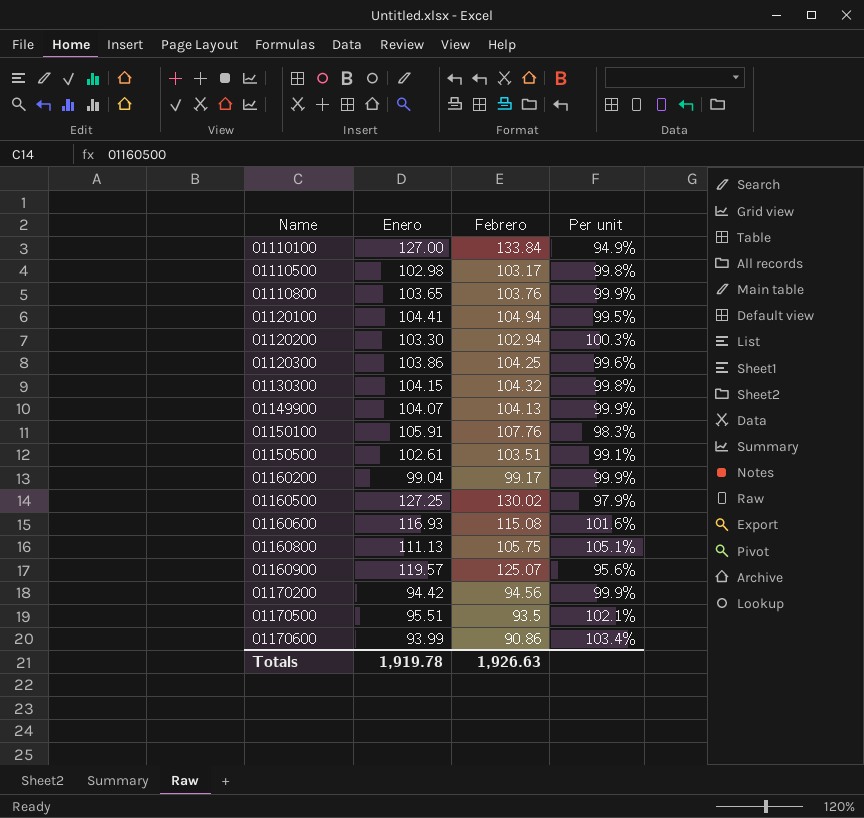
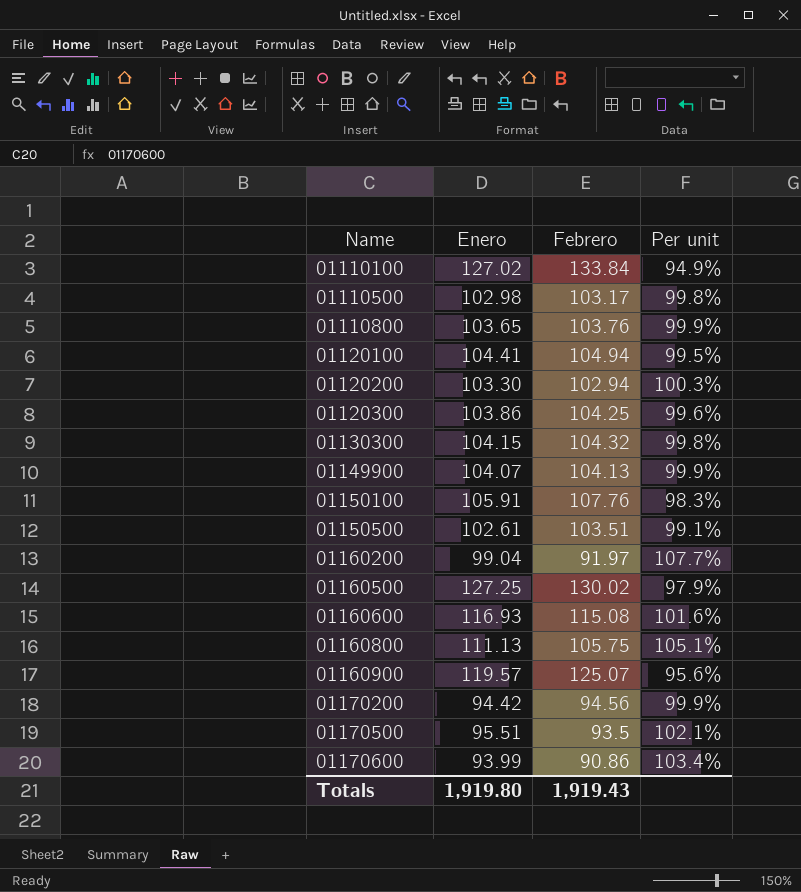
01110100 | Enero: 127.00 -> 127.02
01160200 | Febrero: 99.17 -> 91.97
01160200 | Per unit: 99.9% -> 107.7%
Totals | Enero: 1,919.78 -> 1,919.80
Totals | Febrero: 1,926.63 -> 1,919.43

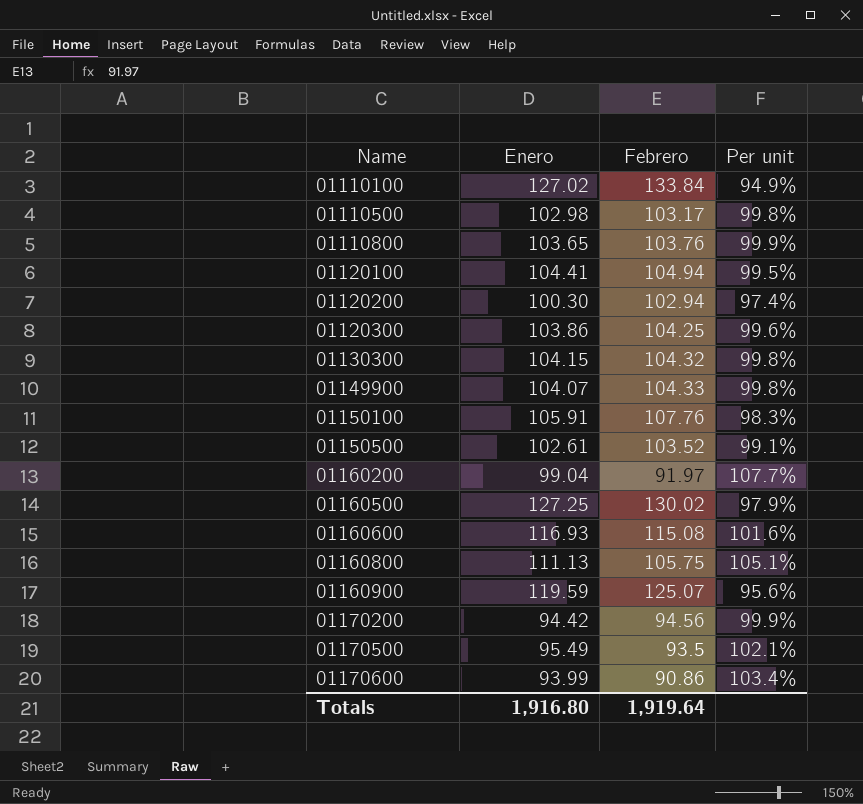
01120200 | Enero: 103.30 -> 100.30
01120200 | Per unit: 100.3% -> 97.4%
01149900 | Febrero: 104.13 -> 104.33
01149900 | Per unit: 99.9% -> 99.8%
01150500 | Febrero: 103.51 -> 103.52
01160900 | Enero: 119.57 -> 119.59
01170500 | Enero: 95.51 -> 95.49
Totals | Enero: 1,919.80 -> 1,916.80
Totals | Febrero: 1,919.43 -> 1,919.64

